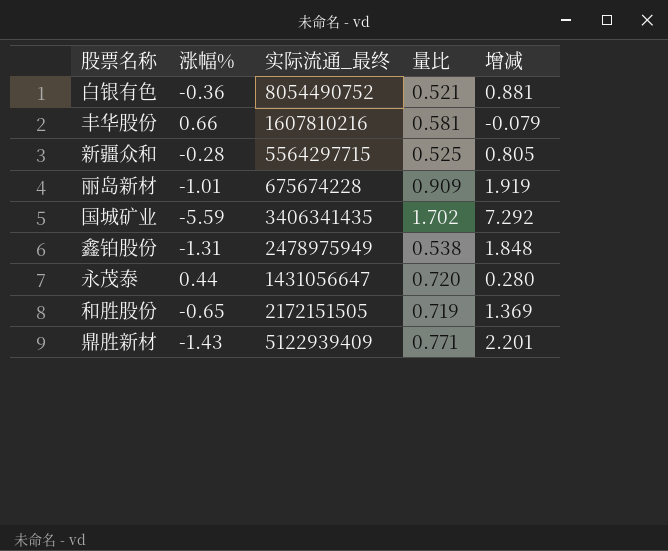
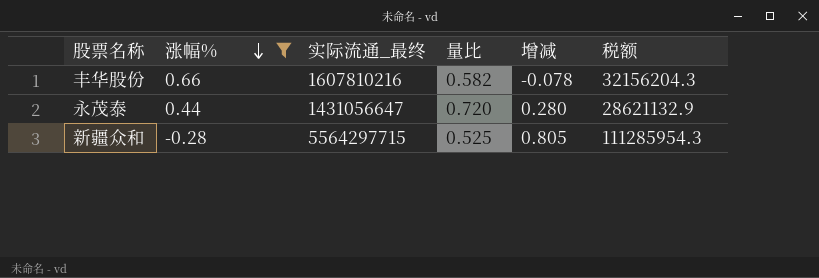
filter: none -> 涨幅% >= -0.28
row order: none -> 涨幅% descending
column 税额 | formula: none -> [实际流通_最终] * 0.02
丰华股份 | 量比: 0.581 -> 0.582
丰华股份 | 增减: -0.079 -> -0.078

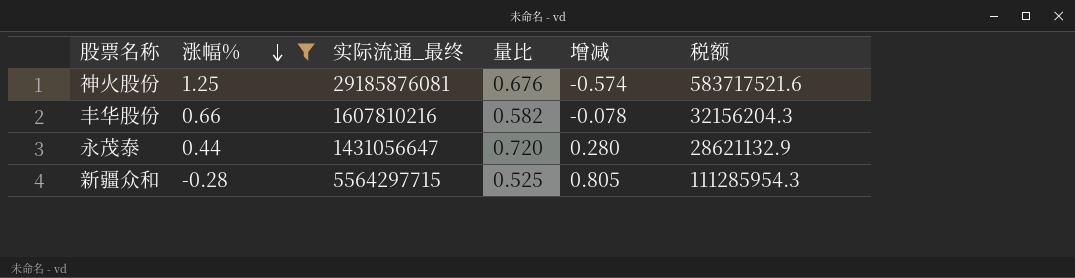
row 神火股份: none -> 1.25 | 29185876081 | 0.676 | -0.574 | 583717521.6

